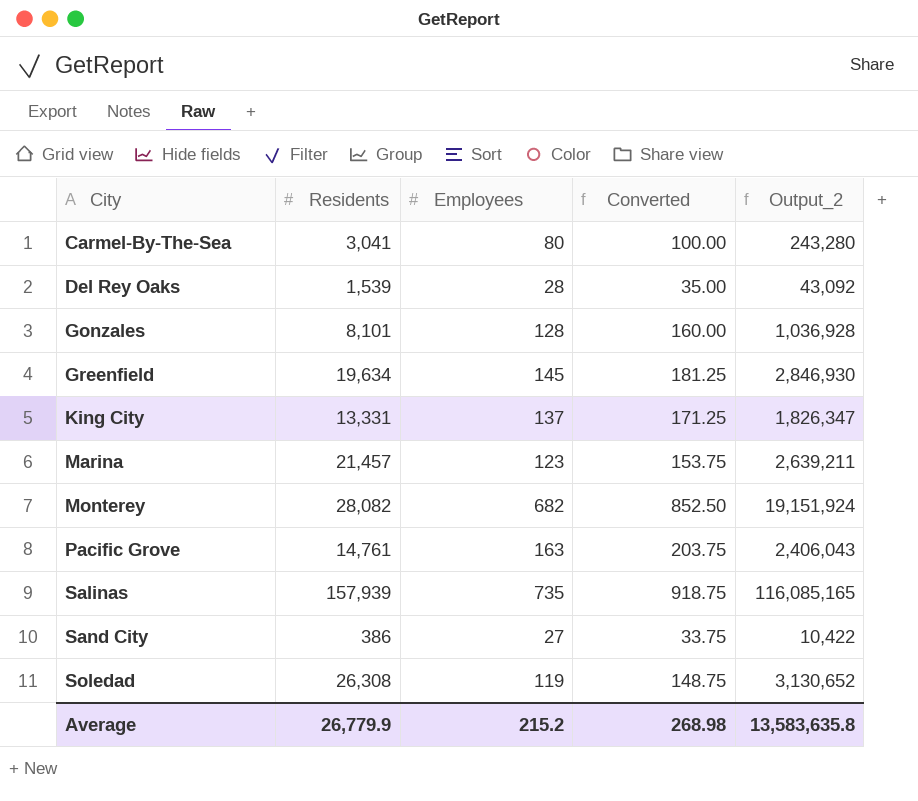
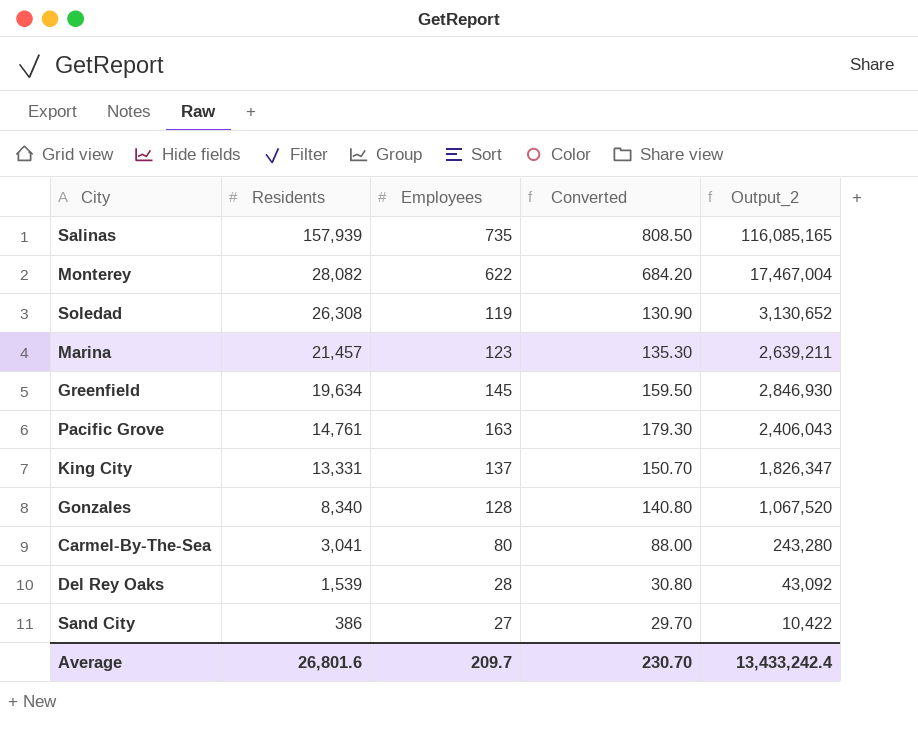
row order: City ascending -> Residents descending
column Converted | formula: [Employees] * 1.25 -> [Employees] * 1.1
Monterey | Employees: 682 -> 622
Monterey | Output_2: 19,151,924 -> 17,467,004
Gonzales | Residents: 8,101 -> 8,340
Gonzales | Output_2: 1,036,928 -> 1,067,520
Average | Residents: 26,779.9 -> 26,801.6
Average | Employees: 215.2 -> 209.7
Average | Converted: 268.98 -> 230.70
Average | Output_2: 13,583,635.8 -> 13,433,242.4

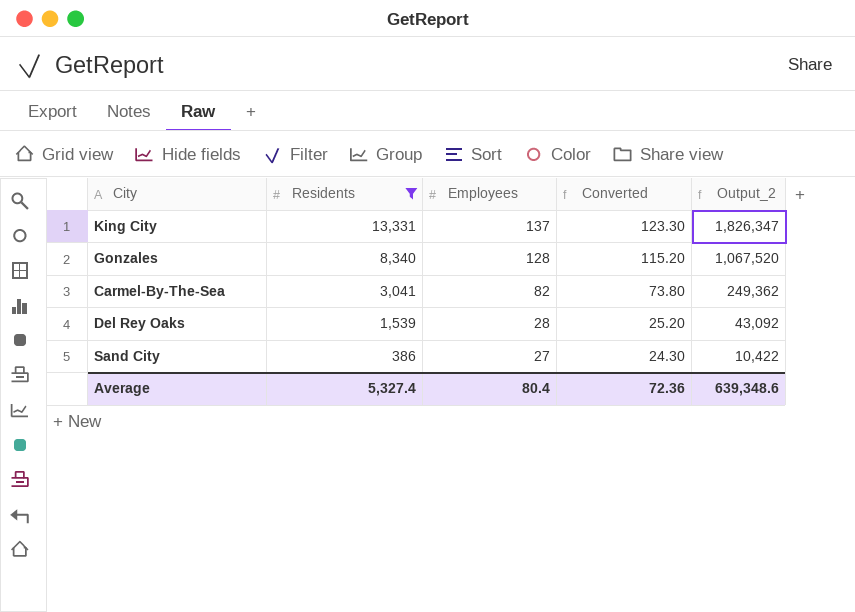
filter: none -> Residents <= 13,331
column Converted | formula: [Employees] * 1.1 -> [Employees] * 0.9
Carmel-By-The-Sea | Employees: 80 -> 82
Carmel-By-The-Sea | Output_2: 243,280 -> 249,362
Average | Residents: 26,801.6 -> 5,327.4
Average | Employees: 209.7 -> 80.4
Average | Converted: 230.70 -> 72.36
Average | Output_2: 13,433,242.4 -> 639,348.6

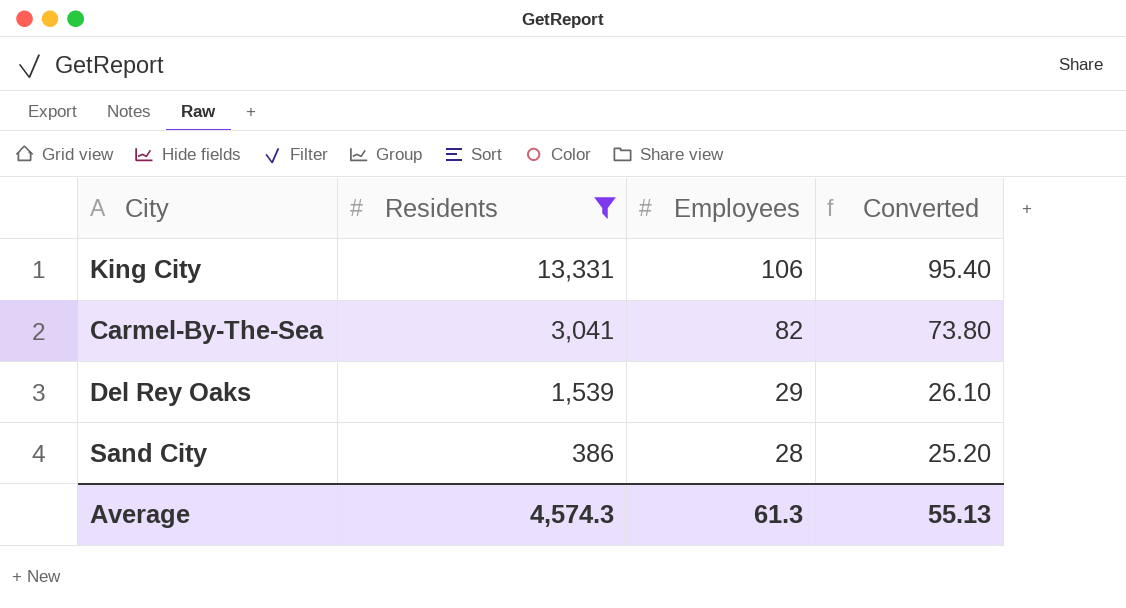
column Output_2 | formula: [Residents] * [Employees] -> none
row Gonzales: 8,340 | 128 | 115.20 | 1,067,520 -> none
King City | Employees: 137 -> 106
King City | Converted: 123.30 -> 95.40
Del Rey Oaks | Employees: 28 -> 29
Del Rey Oaks | Converted: 25.20 -> 26.10
Sand City | Employees: 27 -> 28
Sand City | Converted: 24.30 -> 25.20
Average | Residents: 5,327.4 -> 4,574.3
Average | Employees: 80.4 -> 61.3
Average | Converted: 72.36 -> 55.13

